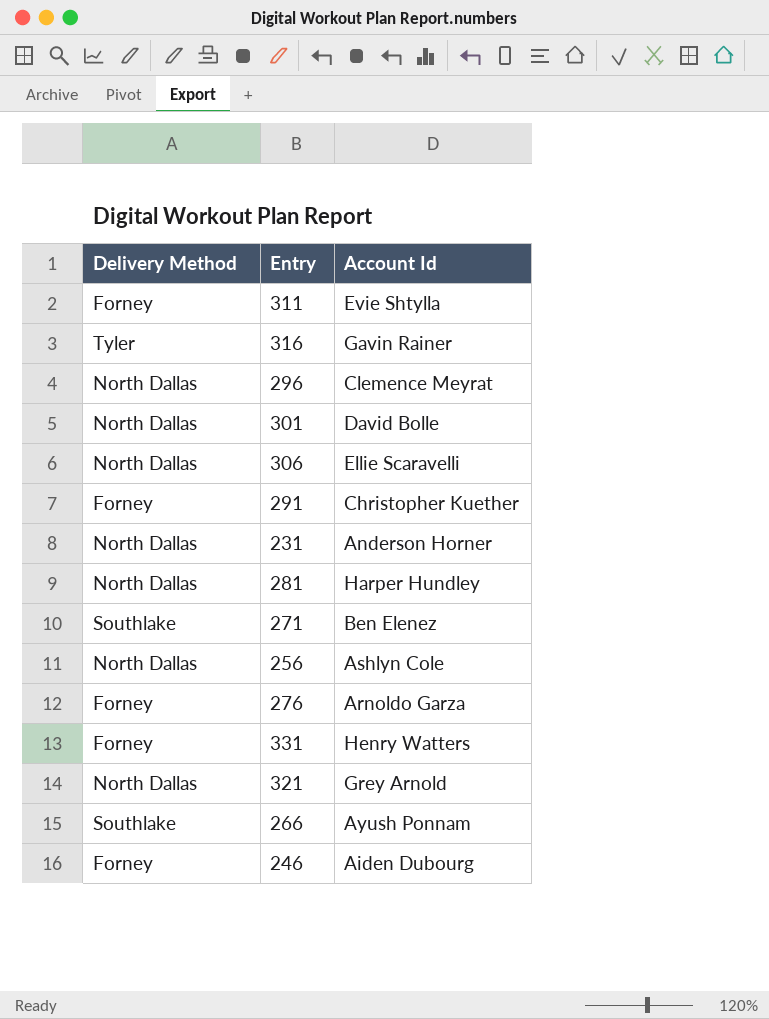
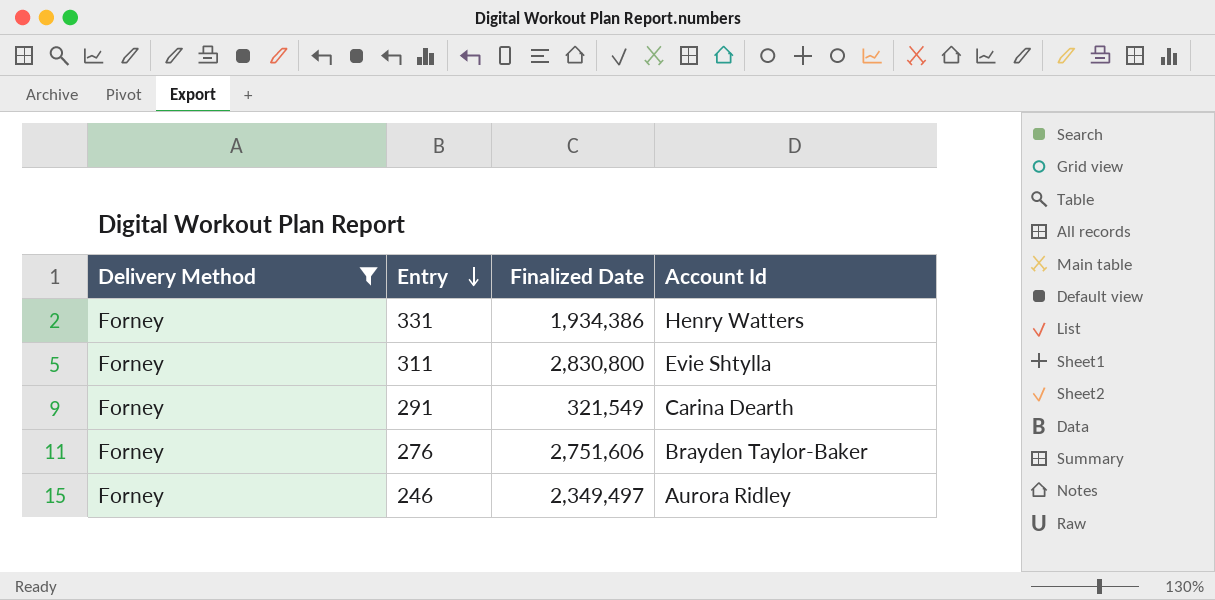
filter: none -> Delivery Method = Forney
row order: none -> Entry descending
column Finalized Date | position: none -> 3
291 | Account Id: Christopher Kuether -> Carina Dearth
276 | Account Id: Arnoldo Garza -> Brayden Taylor-Baker
246 | Account Id: Aiden Dubourg -> Aurora Ridley

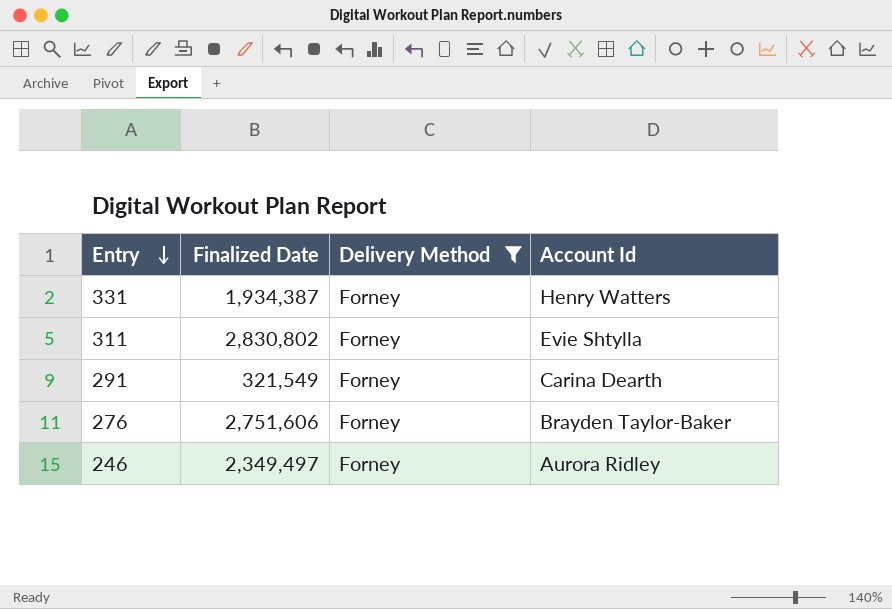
column Delivery Method | position: 1 -> 3
331 | Finalized Date: 1,934,386 -> 1,934,387
311 | Finalized Date: 2,830,800 -> 2,830,802

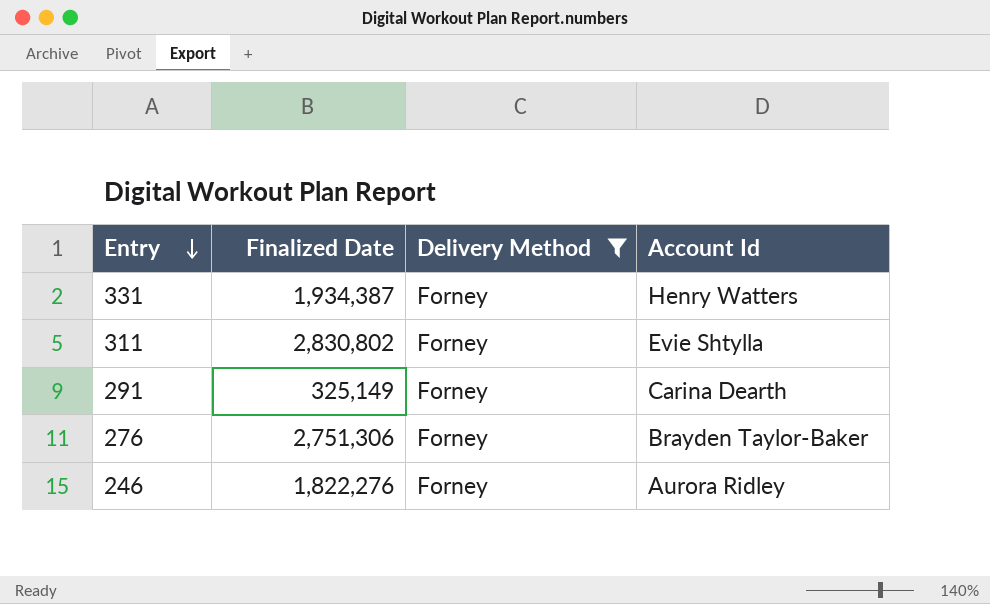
291 | Finalized Date: 321,549 -> 325,149
276 | Finalized Date: 2,751,606 -> 2,751,306
246 | Finalized Date: 2,349,497 -> 1,822,276

